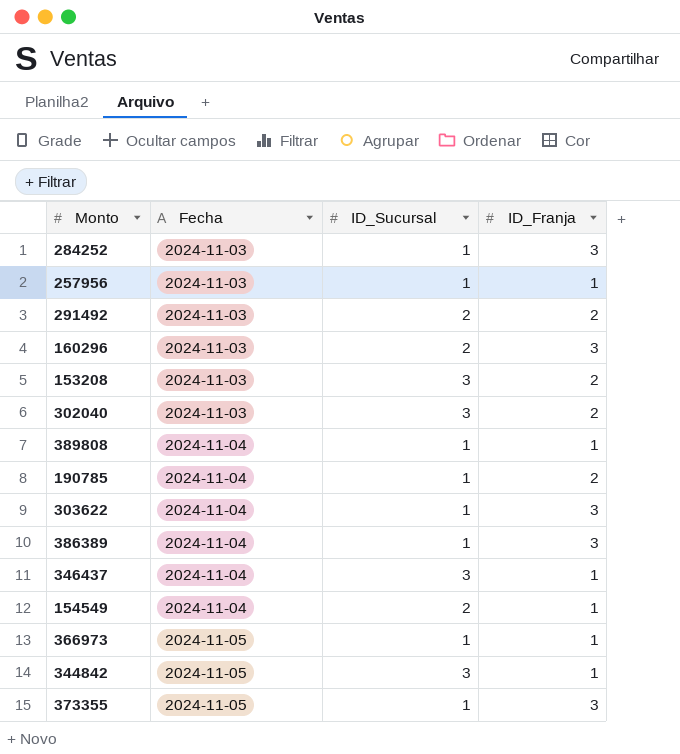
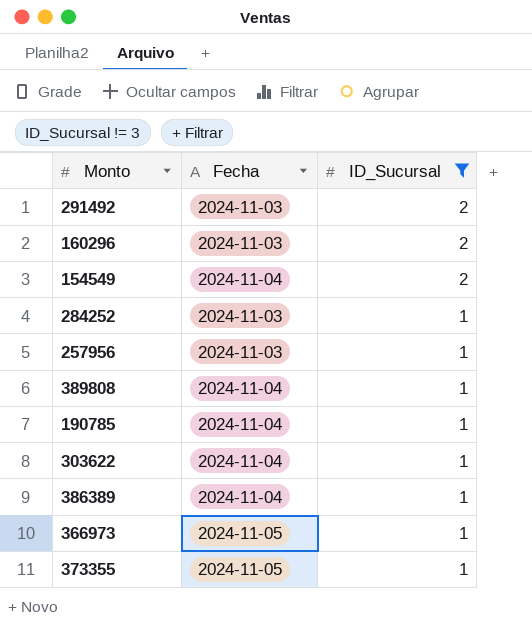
filter: none -> ID_Sucursal != 3
row order: Fecha ascending -> ID_Sucursal descending
column ID_Franja | position: 4 -> none

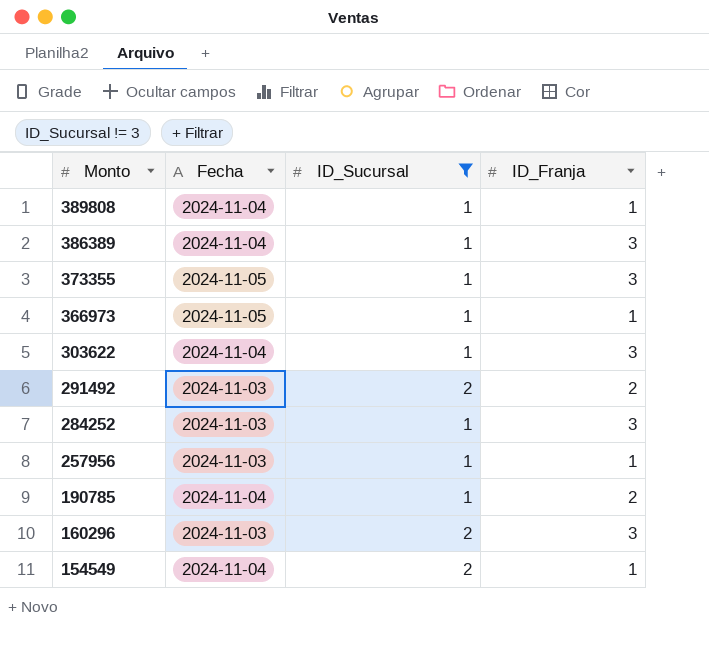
row order: ID_Sucursal descending -> Monto descending
column ID_Franja | position: none -> 4

